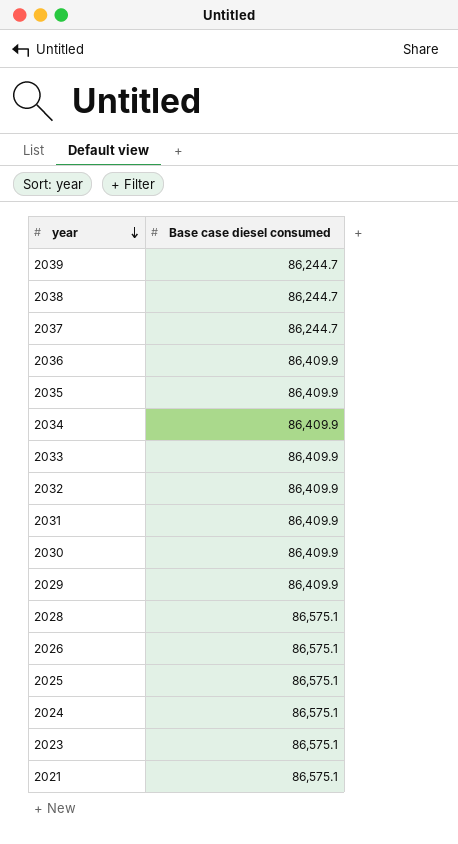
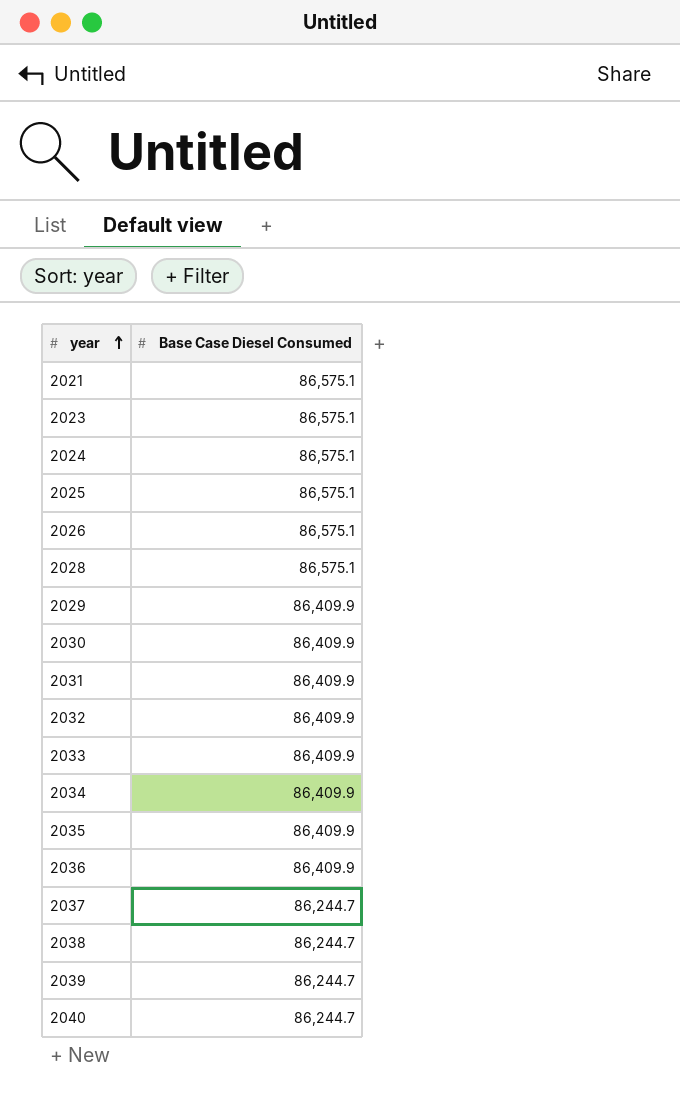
row order: year descending -> year ascending
column name: Base case diesel consumed -> Base Case Diesel Consumed
row 2040: none -> 86,244.7

